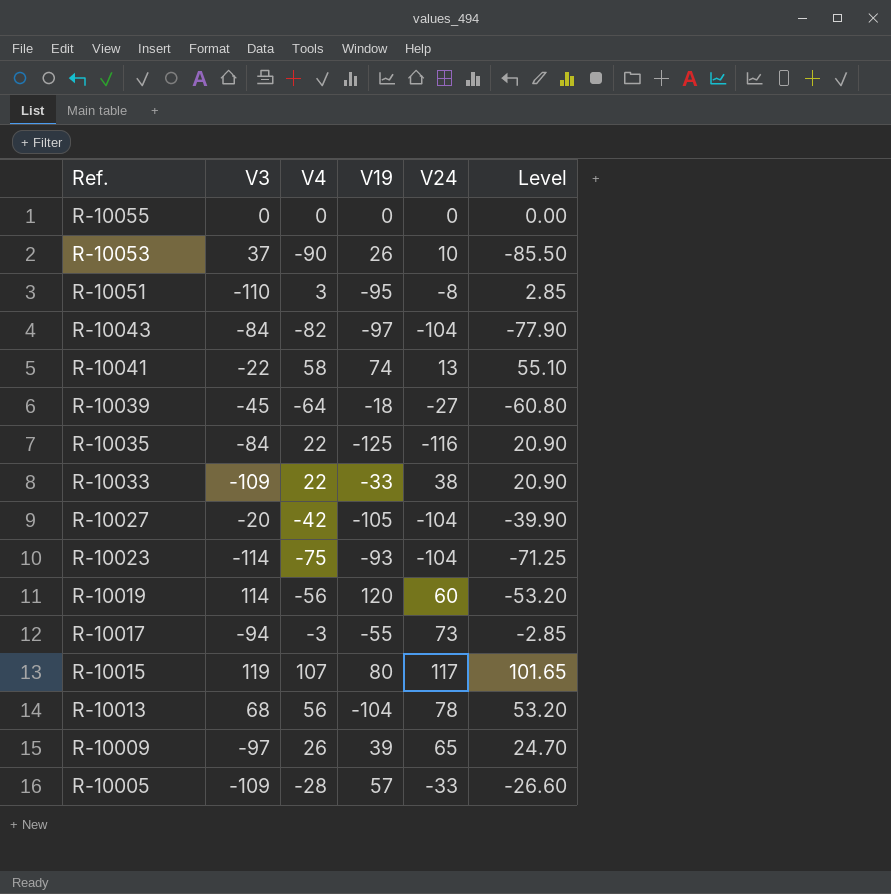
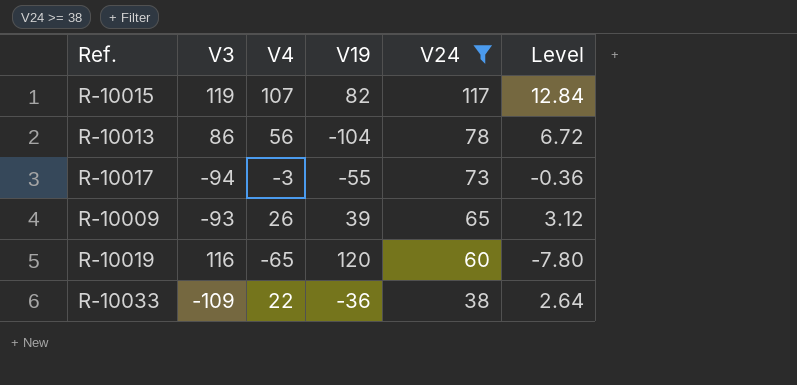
filter: none -> V24 >= 38
row order: Ref. descending -> V24 descending
column Level | formula: [V4] * 0.95 -> [V4] * 0.12
R-10015 | V19: 80 -> 82
R-10013 | V3: 68 -> 86
R-10009 | V3: -97 -> -93
R-10019 | V3: 114 -> 116
R-10019 | V4: -56 -> -65
R-10033 | V19: -33 -> -36

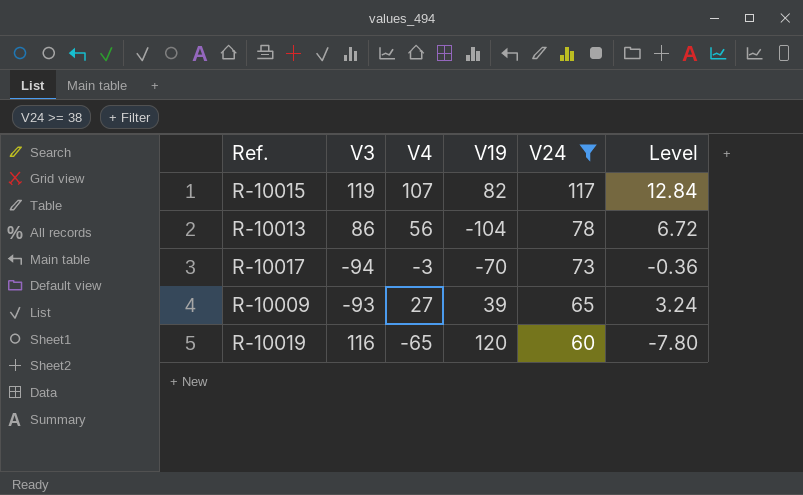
row R-10033: -109 | 22 | -36 | 38 | 2.64 -> none
R-10017 | V19: -55 -> -70
R-10009 | V4: 26 -> 27
R-10009 | Level: 3.12 -> 3.24

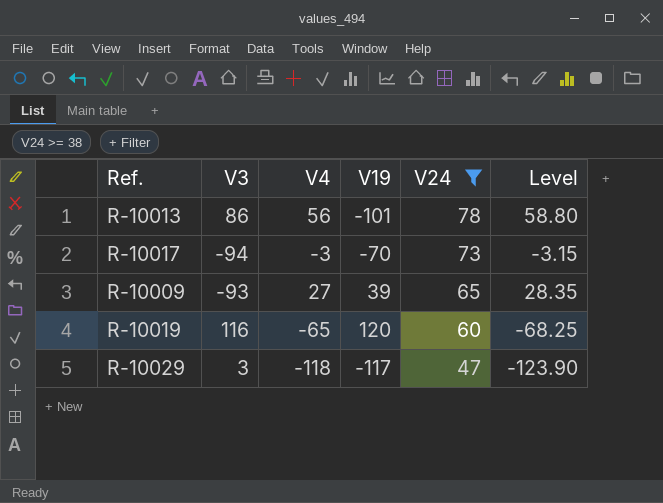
column Level | formula: [V4] * 0.12 -> [V4] * 1.05
row R-10015: 119 | 107 | 82 | 117 | 12.84 -> none
R-10013 | V19: -104 -> -101
row R-10029: none -> 3 | -118 | -117 | 47 | -123.90

